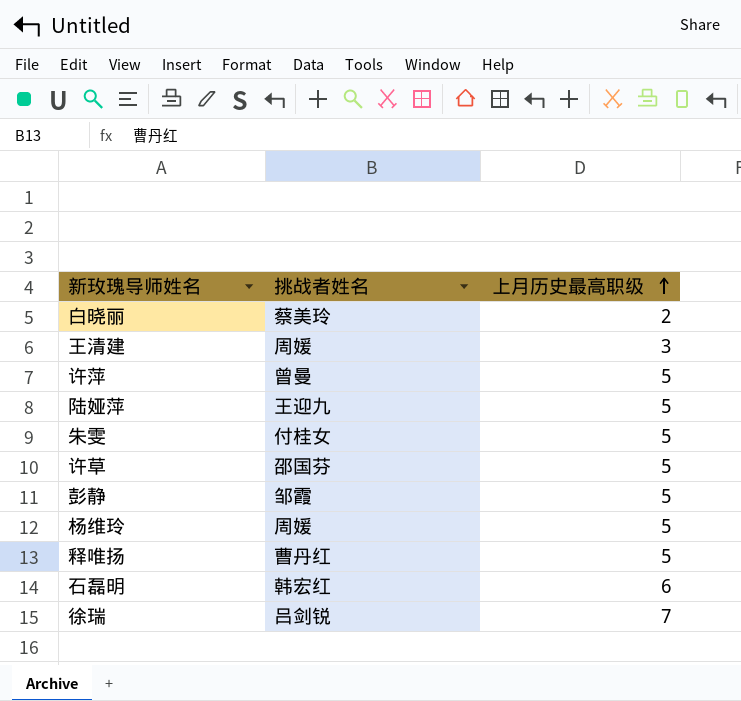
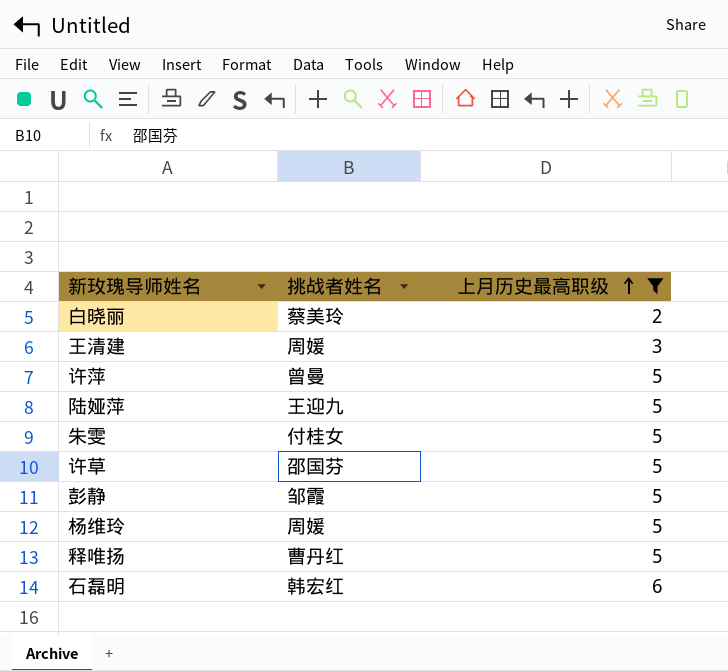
filter: none -> 上月历史最高职级 != 7

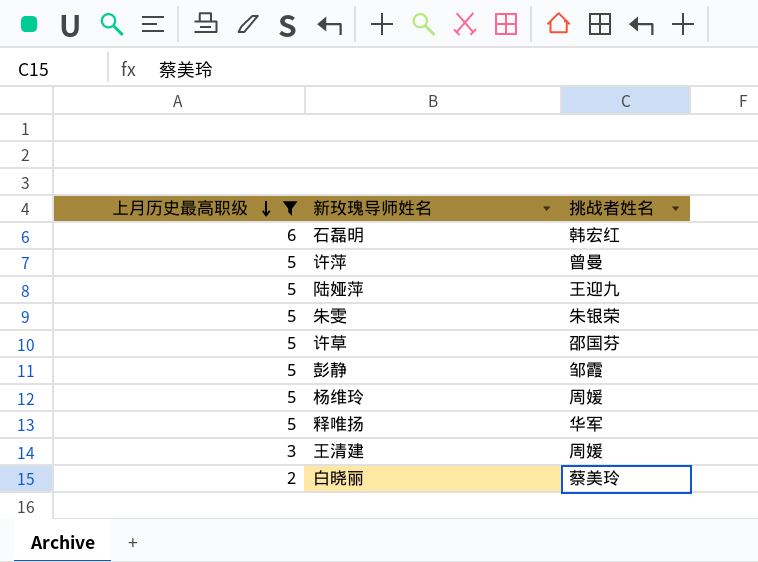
row order: 上月历史最高职级 ascending -> 上月历史最高职级 descending
column 上月历史最高职级 | position: 3 -> 1
朱雯 | 挑战者姓名: 付桂女 -> 朱银荣
释唯扬 | 挑战者姓名: 曹丹红 -> 华军

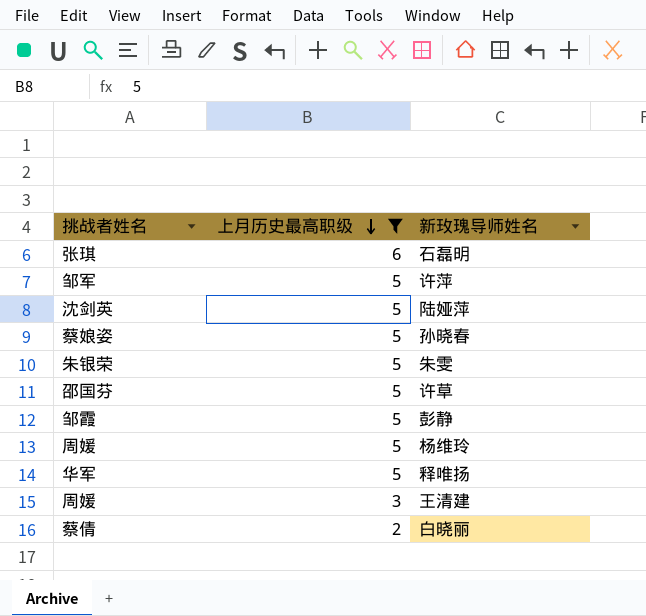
column 挑战者姓名 | position: 3 -> 1
石磊明 | 挑战者姓名: 韩宏红 -> 张琪
许萍 | 挑战者姓名: 曾曼 -> 邹军
陆娅萍 | 挑战者姓名: 王迎九 -> 沈剑英
row 孙晓春: none -> 蔡娘姿 | 5
白晓丽 | 挑战者姓名: 蔡美玲 -> 蔡倩

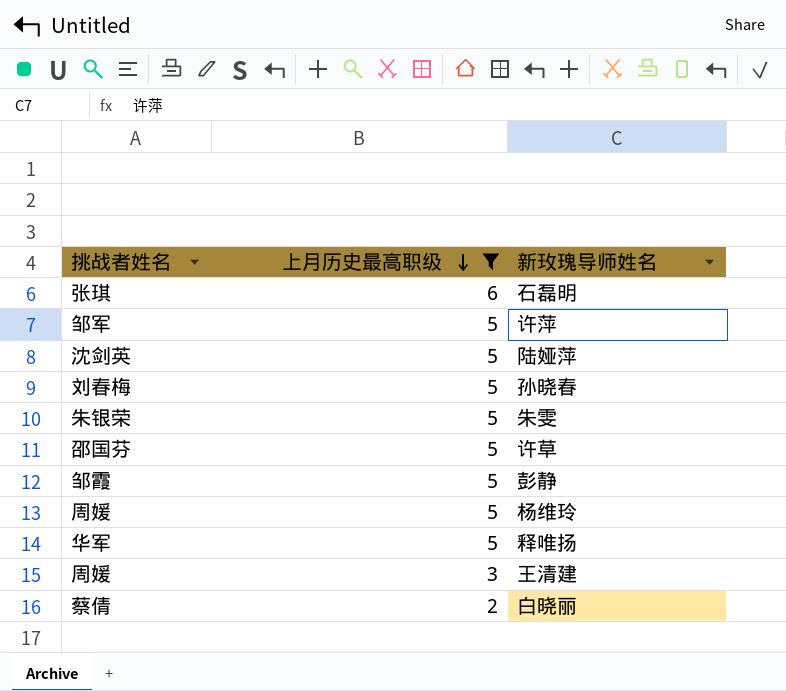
孙晓春 | 挑战者姓名: 蔡娘姿 -> 刘春梅

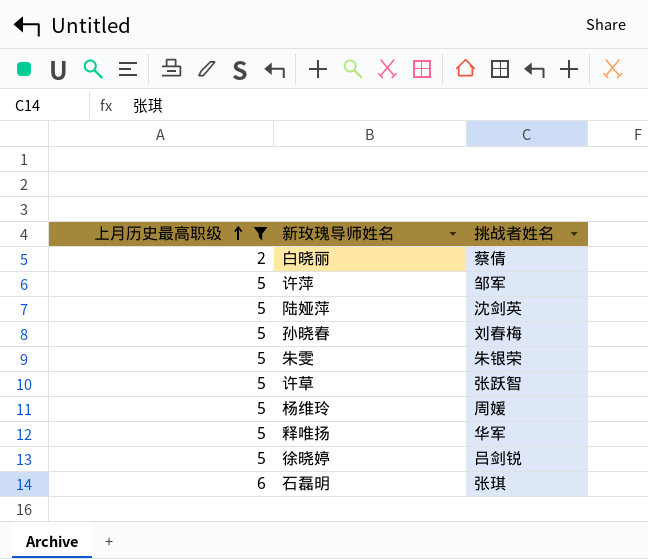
row order: 上月历史最高职级 descending -> 上月历史最高职级 ascending
column 挑战者姓名 | position: 1 -> 3
row 彭静: 邹霞 | 5 -> none
row 王清建: 周媛 | 3 -> none
许草 | 挑战者姓名: 邵国芬 -> 张跃智
row 徐晓婷: none -> 5 | 吕剑锐

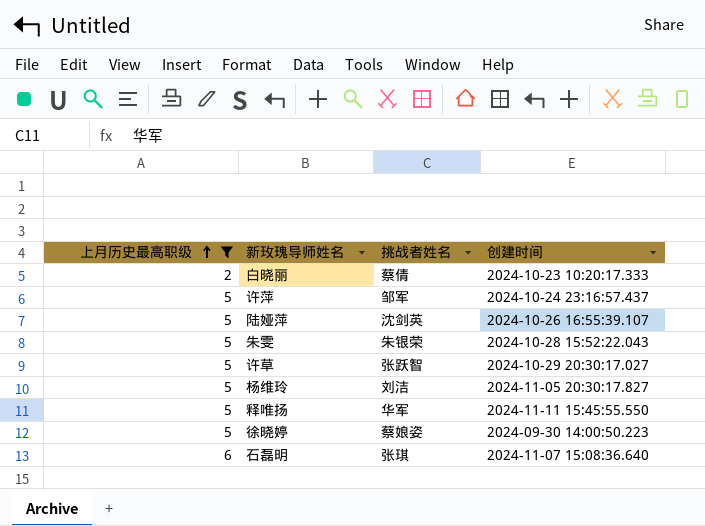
column 创建时间 | position: none -> 4
row 孙晓春: 5 | 刘春梅 -> none
杨维玲 | 挑战者姓名: 周媛 -> 刘洁
徐晓婷 | 挑战者姓名: 吕剑锐 -> 蔡娘姿

